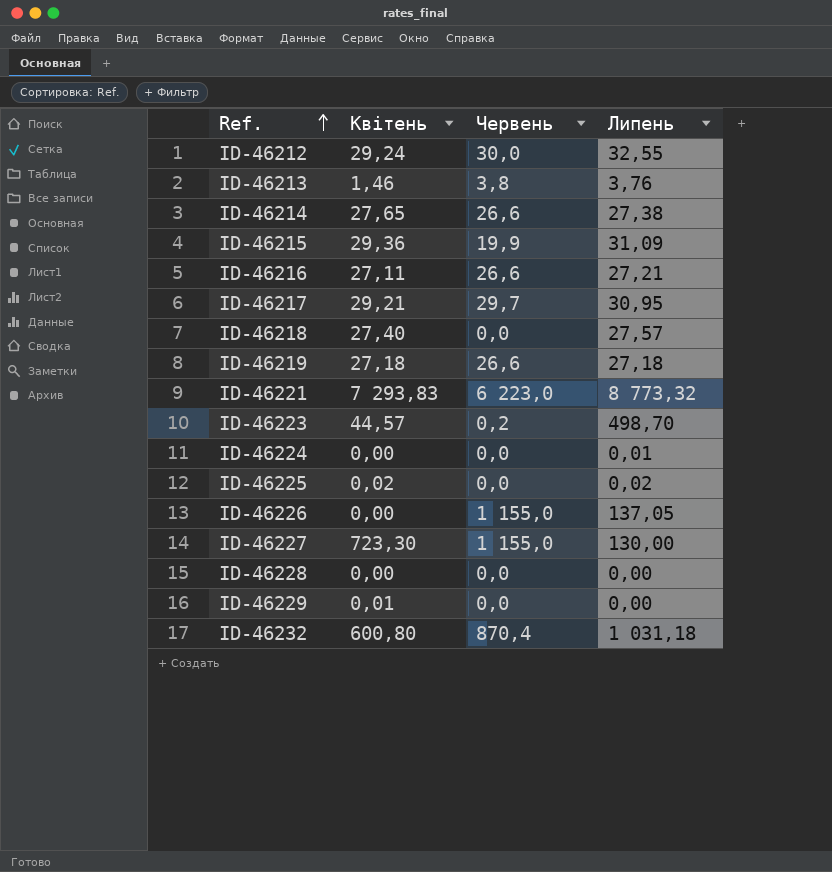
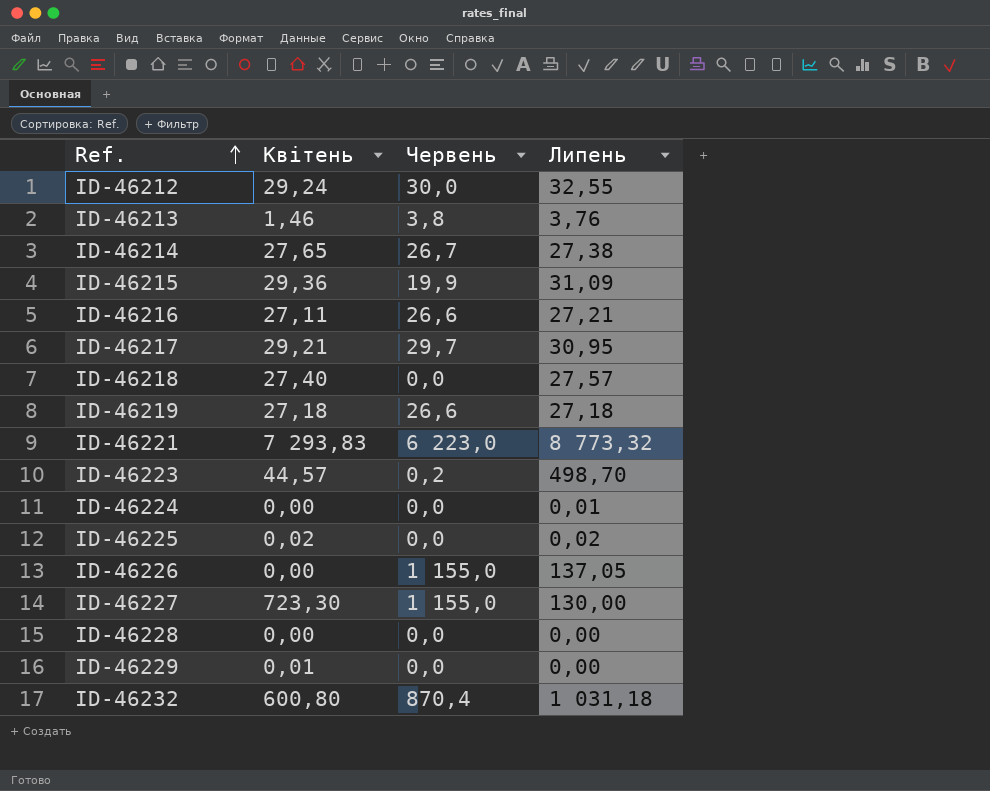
ID-46214 | Червень: 26,6 -> 26,7

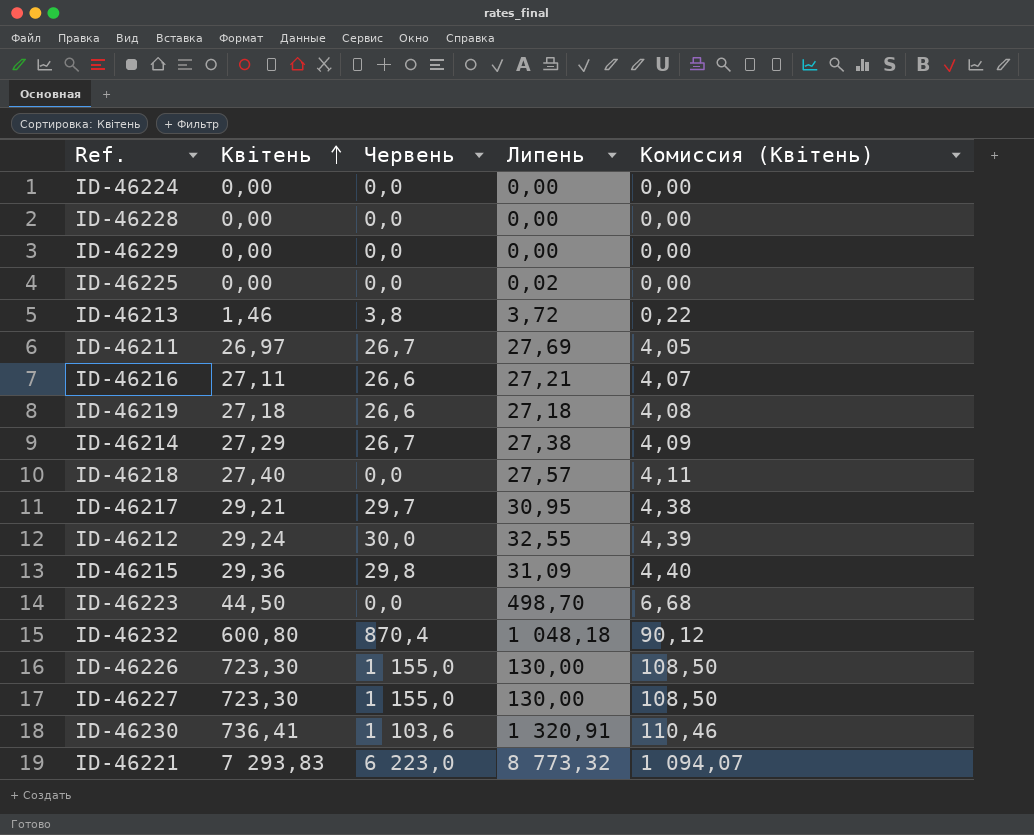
row order: Ref. ascending -> Квітень ascending
column Комиссия (Квітень) | formula: none -> [Квітень] * 0,15
ID-46224 | Липень: 0,01 -> 0,00
ID-46229 | Квітень: 0,01 -> 0,00
ID-46225 | Квітень: 0,02 -> 0,00
ID-46213 | Липень: 3,76 -> 3,72
row ID-46211: none -> 26,97 | 26,7 | 27,69 | 4,05
ID-46214 | Квітень: 27,65 -> 27,29
ID-46215 | Червень: 19,9 -> 29,8
ID-46223 | Квітень: 44,57 -> 44,50
ID-46223 | Червень: 0,2 -> 0,0
ID-46232 | Липень: 1 031,18 -> 1 048,18
ID-46226 | Квітень: 0,00 -> 723,30
ID-46226 | Липень: 137,05 -> 130,00
row ID-46230: none -> 736,41 | 1 103,6 | 1 320,91 | 110,46

